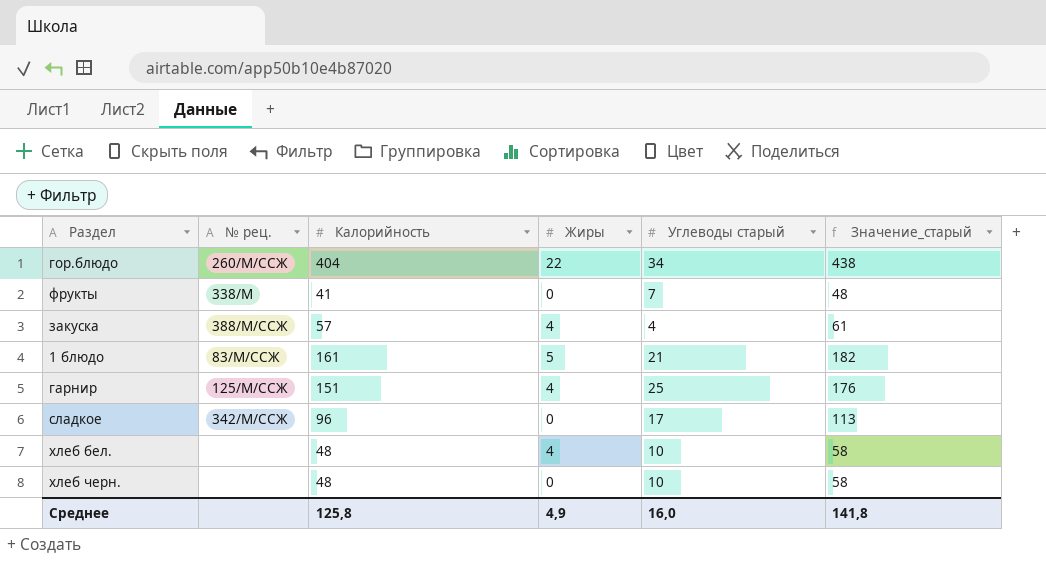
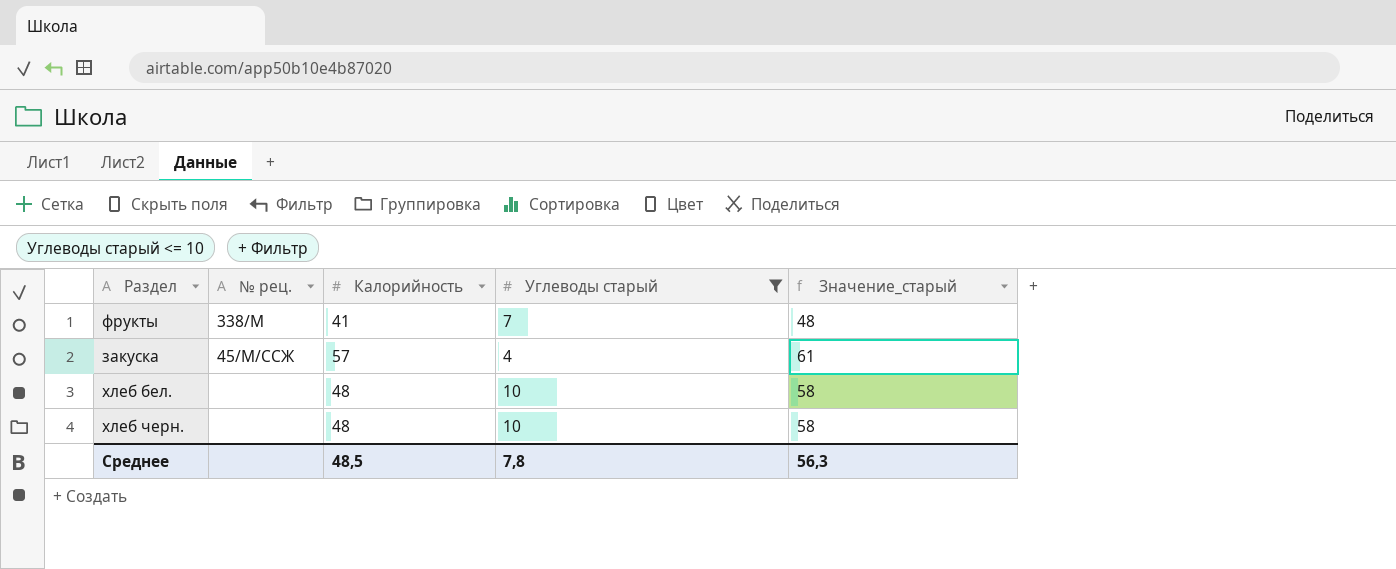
filter: none -> Углеводы старый <= 10
column Жиры | position: 4 -> none
закуска | № рец.: 388/М/ССЖ -> 45/М/ССЖ
Среднее | Калорийность: 125,8 -> 48,5
Среднее | Углеводы старый: 16,0 -> 7,8
Среднее | Значение_старый: 141,8 -> 56,3

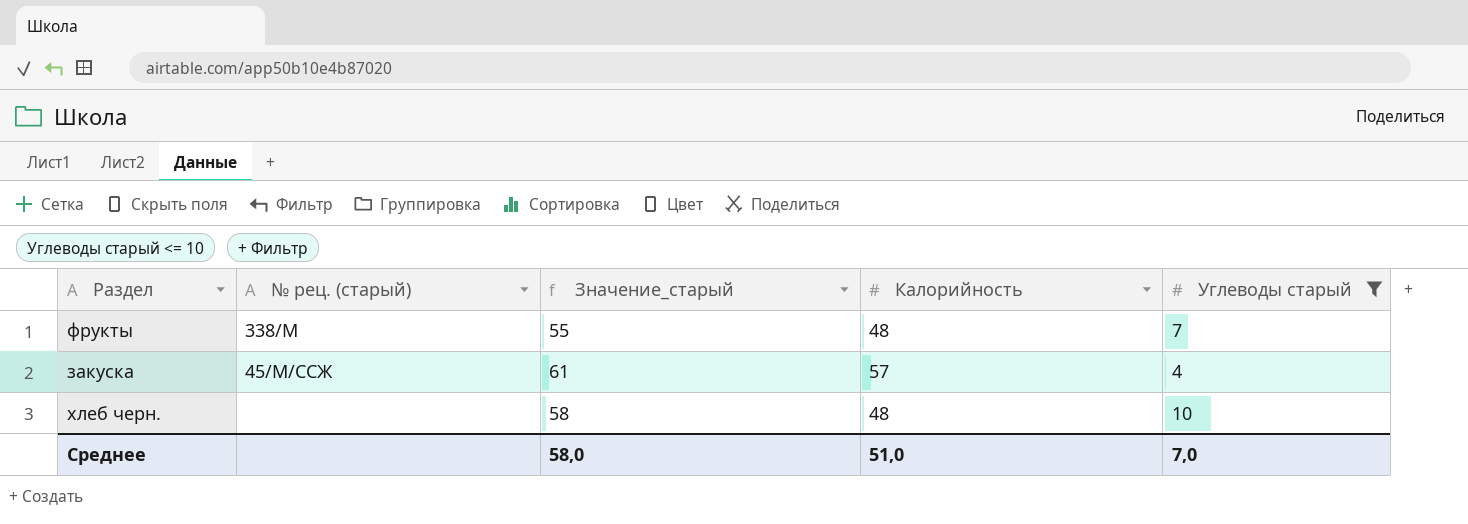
column name: № рец. -> № рец. (старый)
column Значение_старый | position: 5 -> 3
row хлеб бел.: none | 48 | 10 | 58 -> none
фрукты | Значение_старый: 48 -> 55
фрукты | Калорийность: 41 -> 48
Среднее | Значение_старый: 56,3 -> 58,0
Среднее | Калорийность: 48,5 -> 51,0
Среднее | Углеводы старый: 7,8 -> 7,0

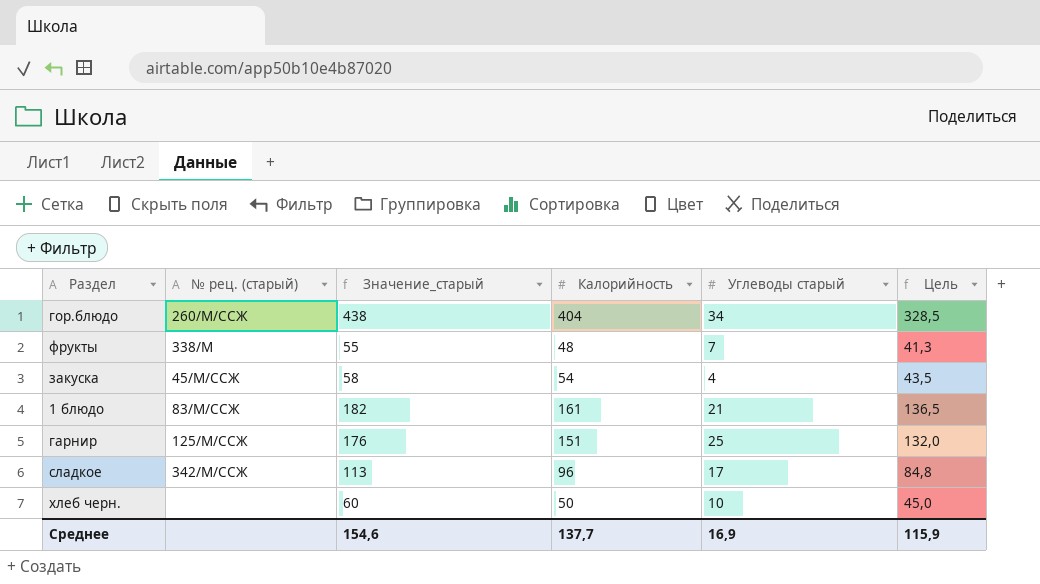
filter: Углеводы старый <= 10 -> none
column Цель | formula: none -> [Значение_старый] * 0,75
закуска | Значение_старый: 61 -> 58
закуска | Калорийность: 57 -> 54
хлеб черн. | Значение_старый: 58 -> 60
хлеб черн. | Калорийность: 48 -> 50
Среднее | Значение_старый: 58,0 -> 154,6
Среднее | Калорийность: 51,0 -> 137,7
Среднее | Углеводы старый: 7,0 -> 16,9

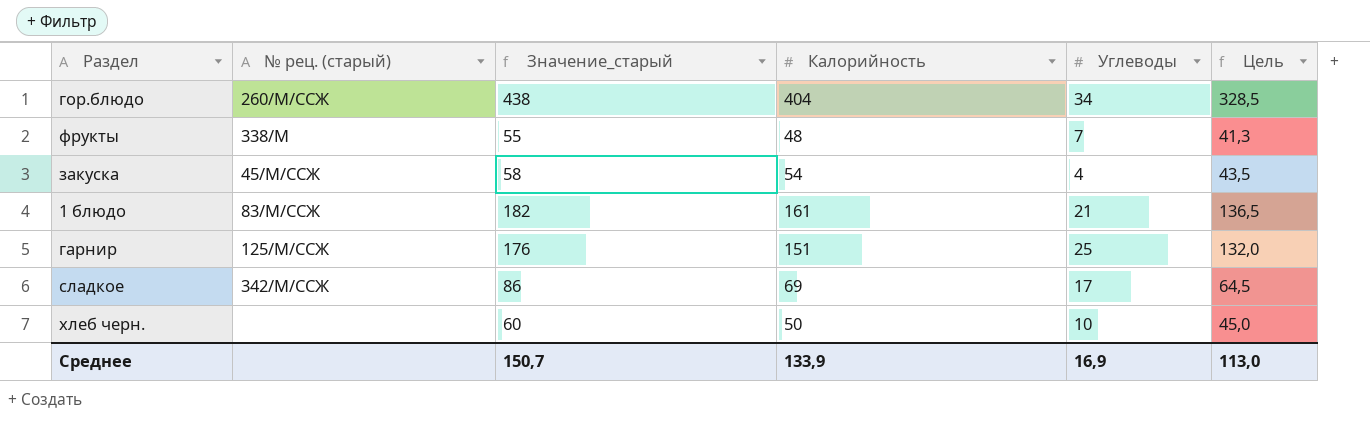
column name: Углеводы старый -> Углеводы
сладкое | Значение_старый: 113 -> 86
сладкое | Калорийность: 96 -> 69
сладкое | Цель: 84,8 -> 64,5
Среднее | Значение_старый: 154,6 -> 150,7
Среднее | Калорийность: 137,7 -> 133,9
Среднее | Цель: 115,9 -> 113,0

